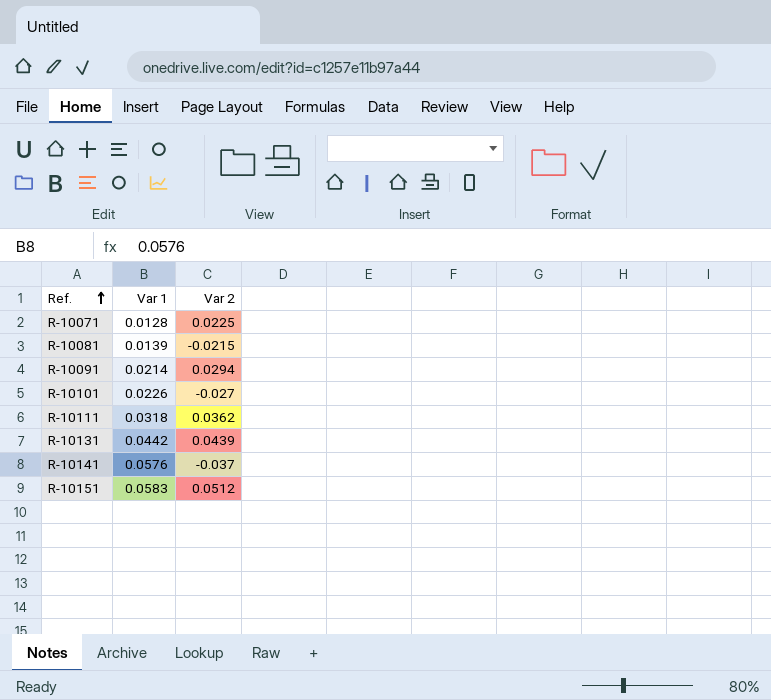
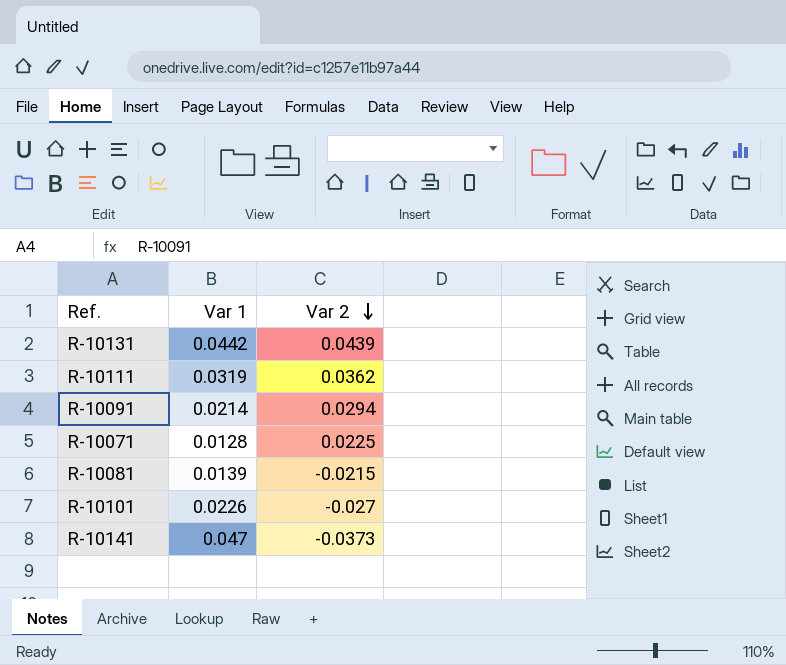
row order: Ref. ascending -> Var 2 descending
row R-10151: 0.0583 | 0.0512 -> none
R-10111 | Var 1: 0.0318 -> 0.0319
R-10141 | Var 1: 0.0576 -> 0.047
R-10141 | Var 2: -0.037 -> -0.0373

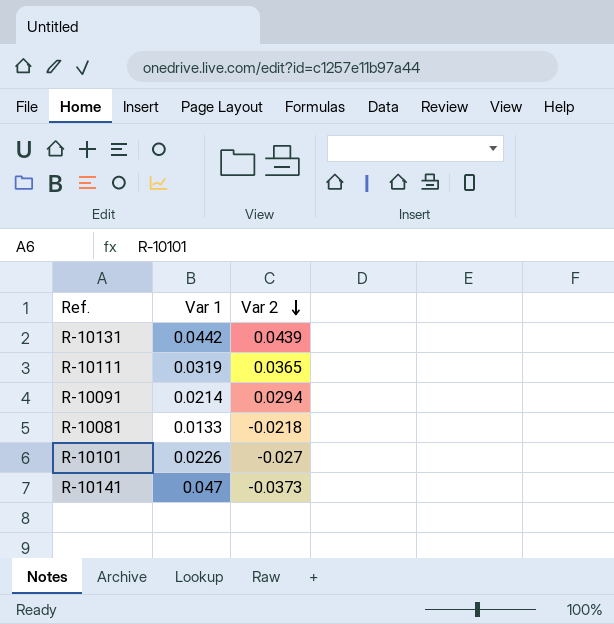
row R-10071: 0.0128 | 0.0225 -> none
R-10111 | Var 2: 0.0362 -> 0.0365
R-10081 | Var 1: 0.0139 -> 0.0133
R-10081 | Var 2: -0.0215 -> -0.0218

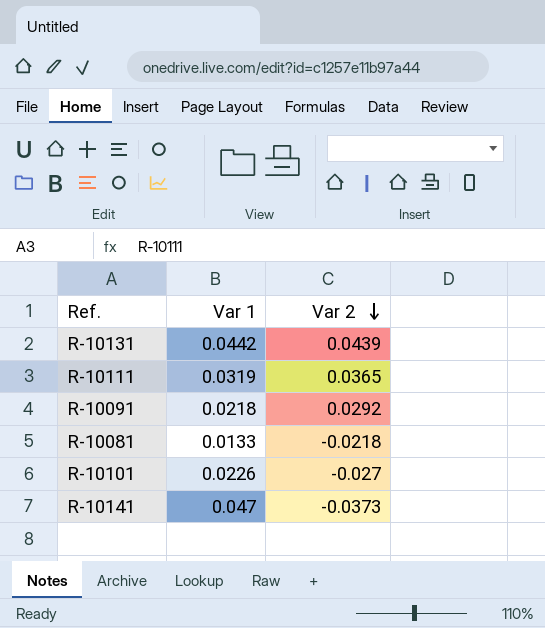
R-10091 | Var 1: 0.0214 -> 0.0218
R-10091 | Var 2: 0.0294 -> 0.0292

